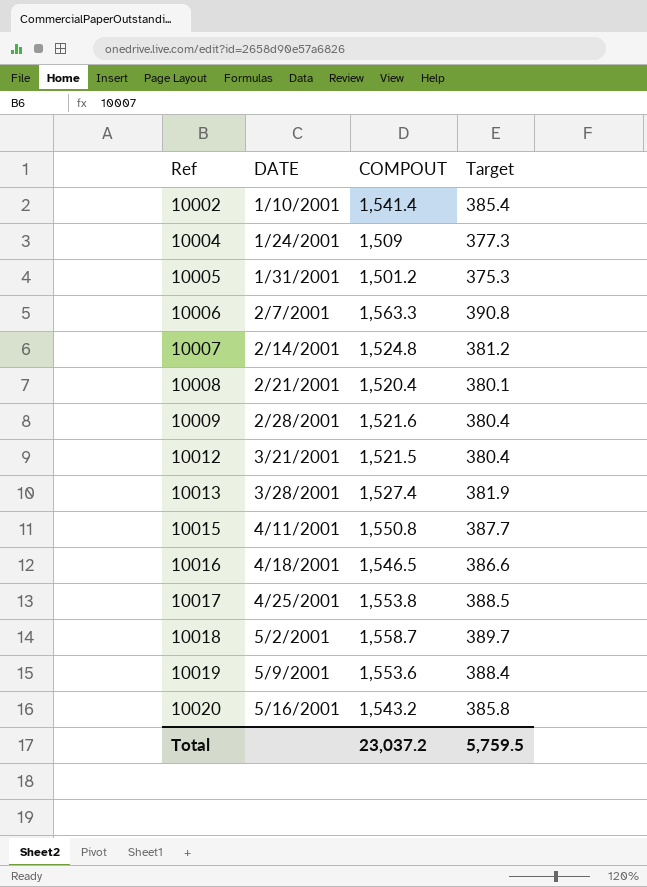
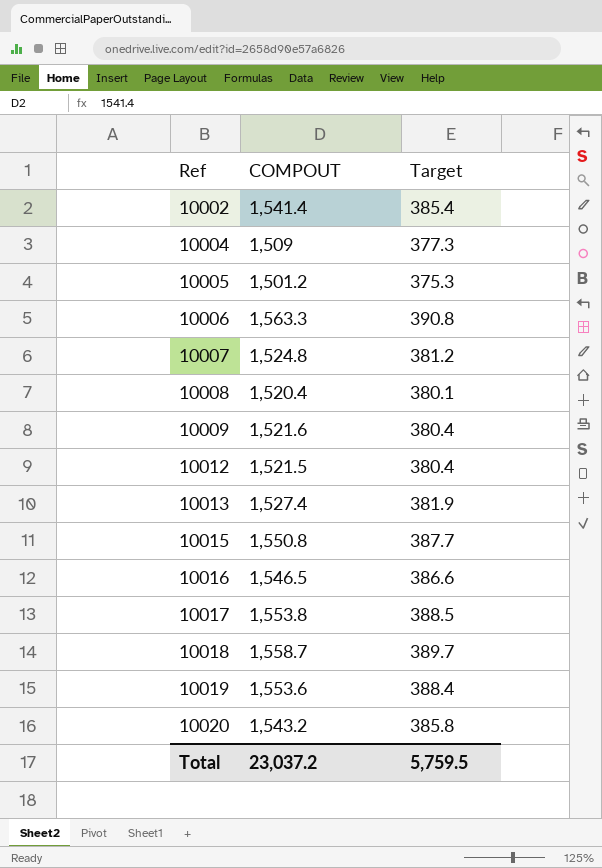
column DATE | position: 2 -> none

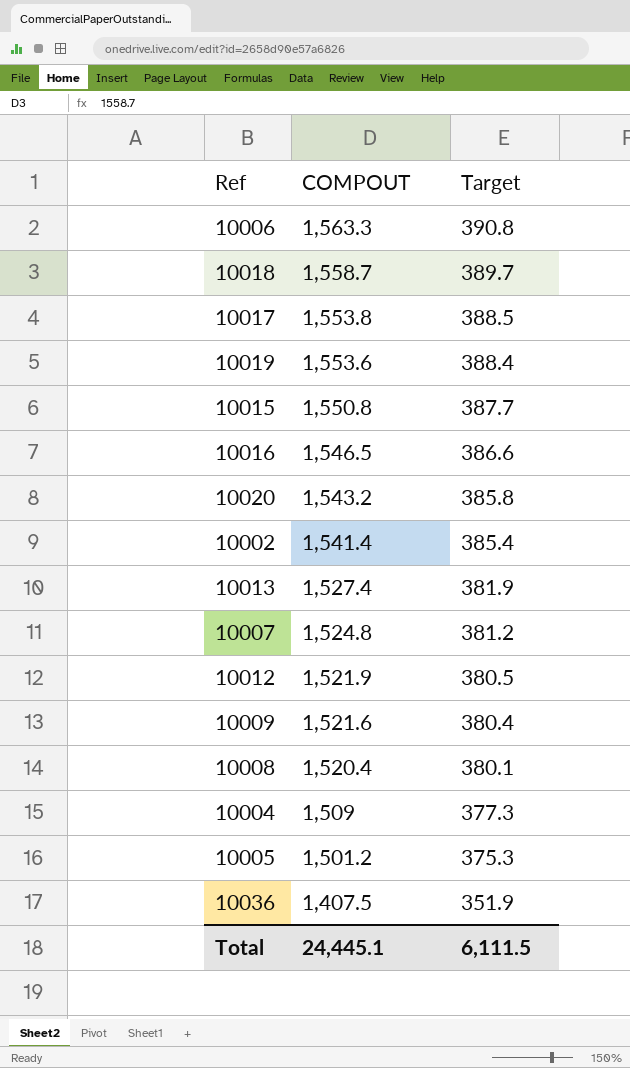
row order: Ref ascending -> COMPOUT descending
10012 | COMPOUT: 1,521.5 -> 1,521.9
10012 | Target: 380.4 -> 380.5
row 10036: none -> 1,407.5 | 351.9
Total | COMPOUT: 23,037.2 -> 24,445.1
Total | Target: 5,759.5 -> 6,111.5

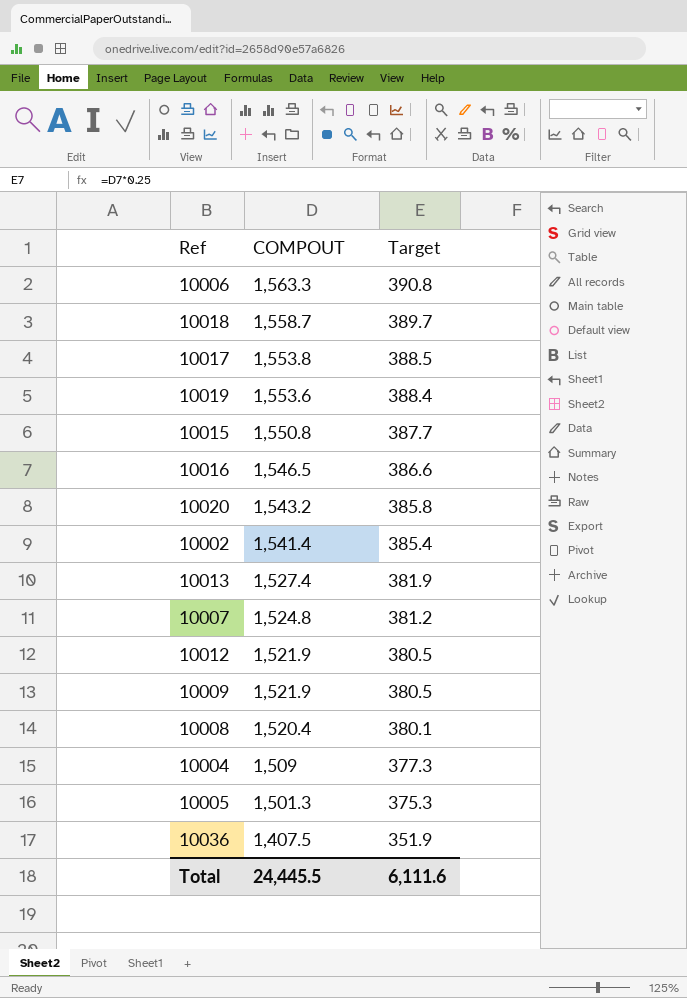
10009 | COMPOUT: 1,521.6 -> 1,521.9
10009 | Target: 380.4 -> 380.5
10005 | COMPOUT: 1,501.2 -> 1,501.3
Total | COMPOUT: 24,445.1 -> 24,445.5
Total | Target: 6,111.5 -> 6,111.6

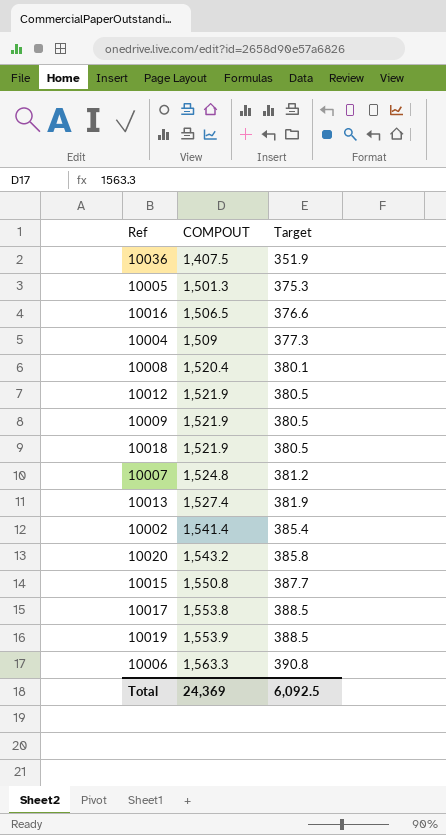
row order: COMPOUT descending -> COMPOUT ascending
10016 | COMPOUT: 1,546.5 -> 1,506.5
10016 | Target: 386.6 -> 376.6
10018 | COMPOUT: 1,558.7 -> 1,521.9
10018 | Target: 389.7 -> 380.5
10019 | COMPOUT: 1,553.6 -> 1,553.9
10019 | Target: 388.4 -> 388.5
Total | COMPOUT: 24,445.5 -> 24,369
Total | Target: 6,111.6 -> 6,092.5

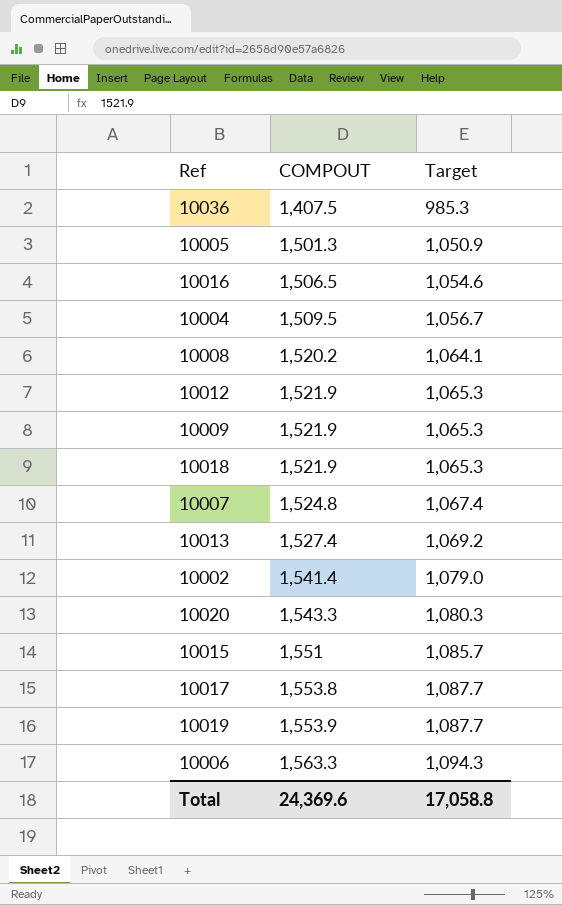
column Target | formula: [COMPOUT] * 0.25 -> [COMPOUT] * 0.7
10004 | COMPOUT: 1,509 -> 1,509.5
10008 | COMPOUT: 1,520.4 -> 1,520.2
10020 | COMPOUT: 1,543.2 -> 1,543.3
10015 | COMPOUT: 1,550.8 -> 1,551
Total | COMPOUT: 24,369 -> 24,369.6
Total | Target: 6,092.5 -> 17,058.8

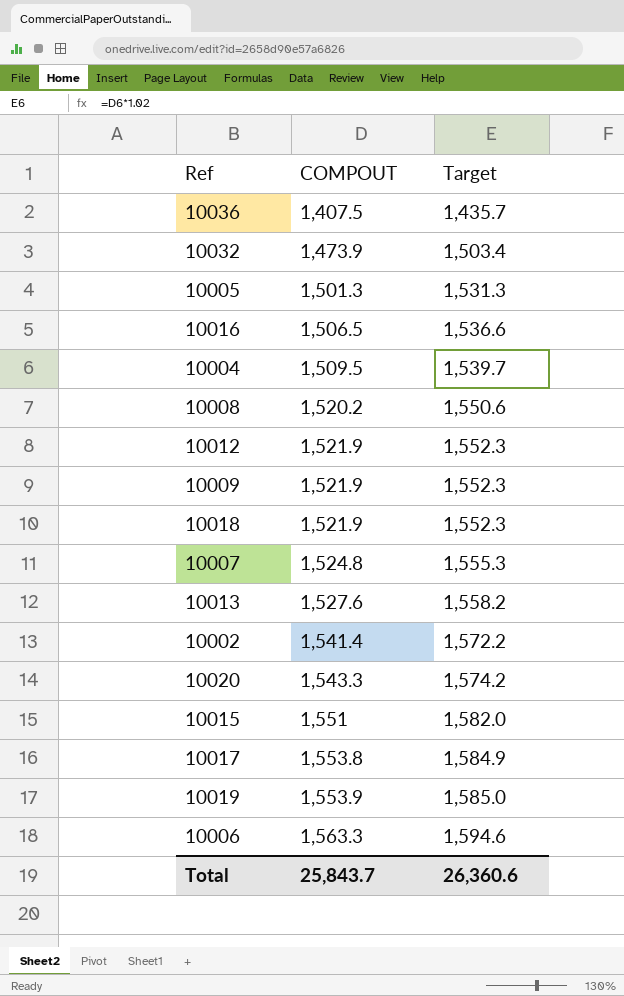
column Target | formula: [COMPOUT] * 0.7 -> [COMPOUT] * 1.02
row 10032: none -> 1,473.9 | 1,503.4
10013 | COMPOUT: 1,527.4 -> 1,527.6
Total | COMPOUT: 24,369.6 -> 25,843.7
Total | Target: 17,058.8 -> 26,360.6

